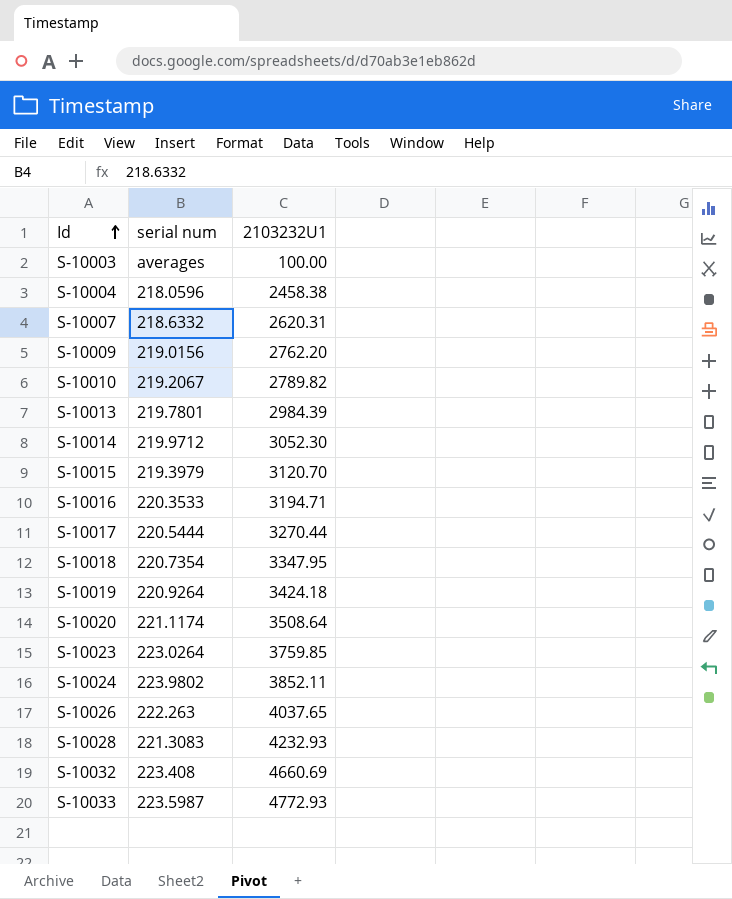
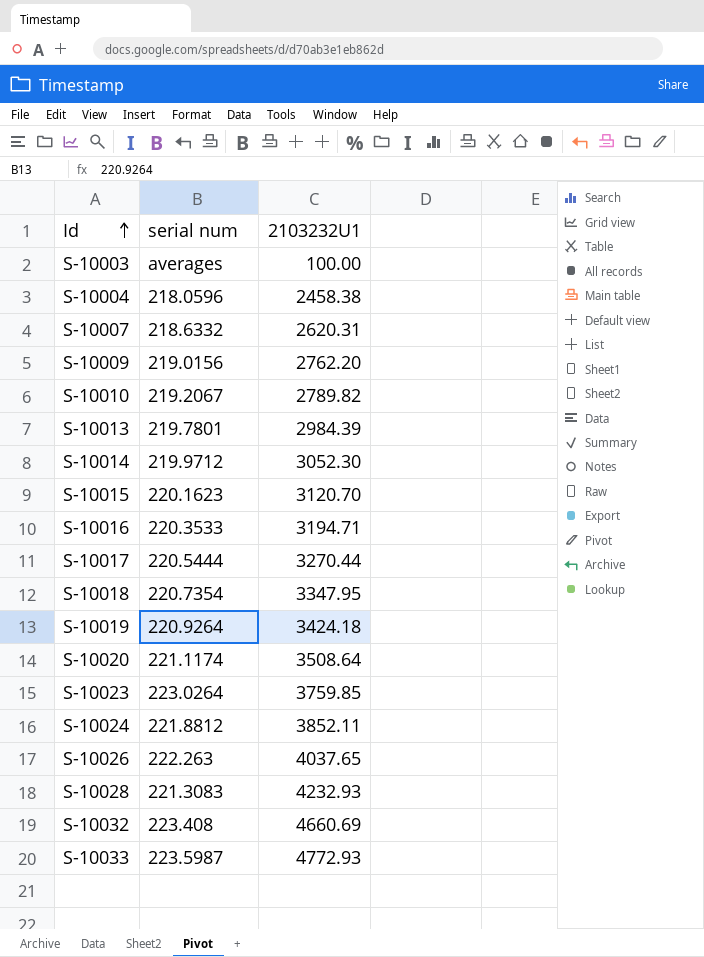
S-10015 | serial num: 219.3979 -> 220.1623
S-10024 | serial num: 223.9802 -> 221.8812

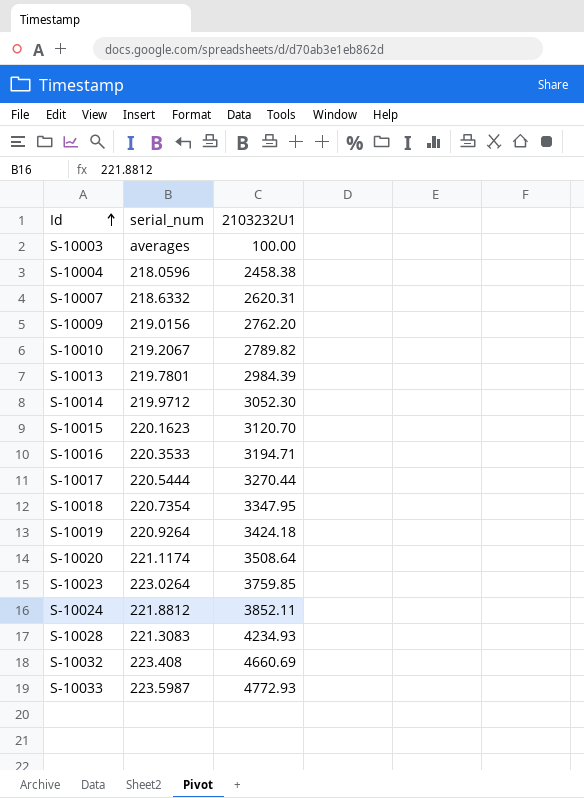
column name: serial num -> serial_num
row S-10026: 222.263 | 4037.65 -> none
S-10028 | 2103232U1: 4232.93 -> 4234.93

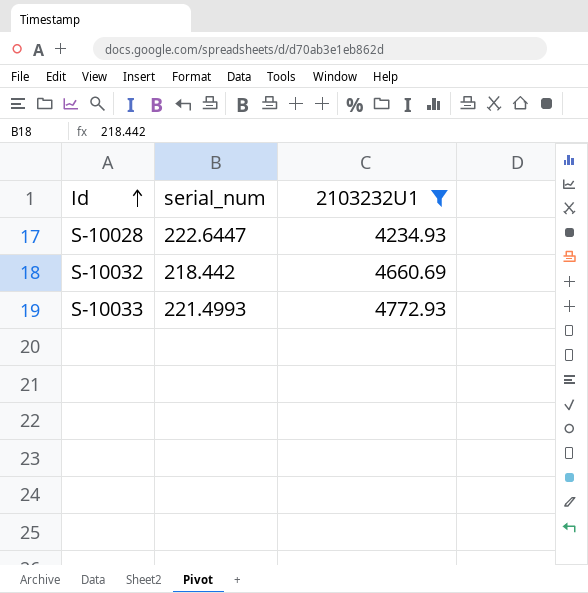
filter: none -> 2103232U1 >= 4234.93
S-10028 | serial_num: 221.3083 -> 222.6447
S-10032 | serial_num: 223.408 -> 218.442
S-10033 | serial_num: 223.5987 -> 221.4993

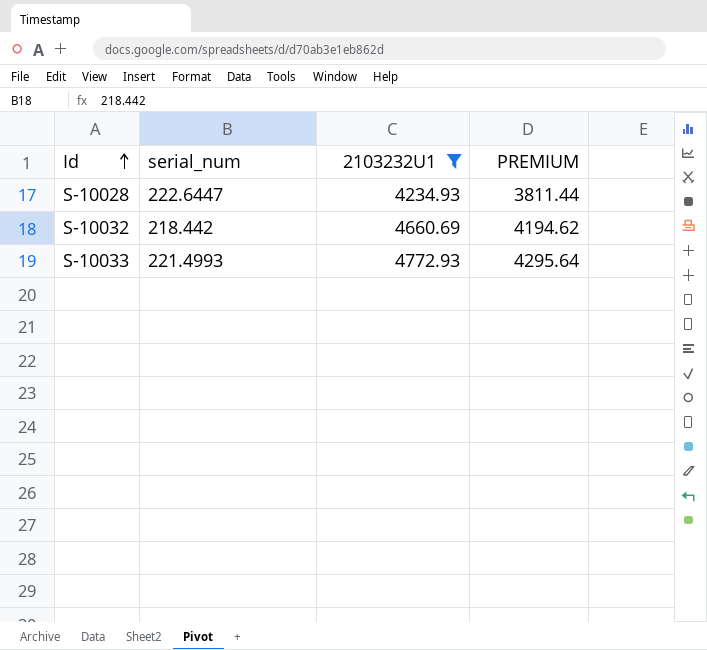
column PREMIUM | formula: none -> [2103232U1] * 0.9

